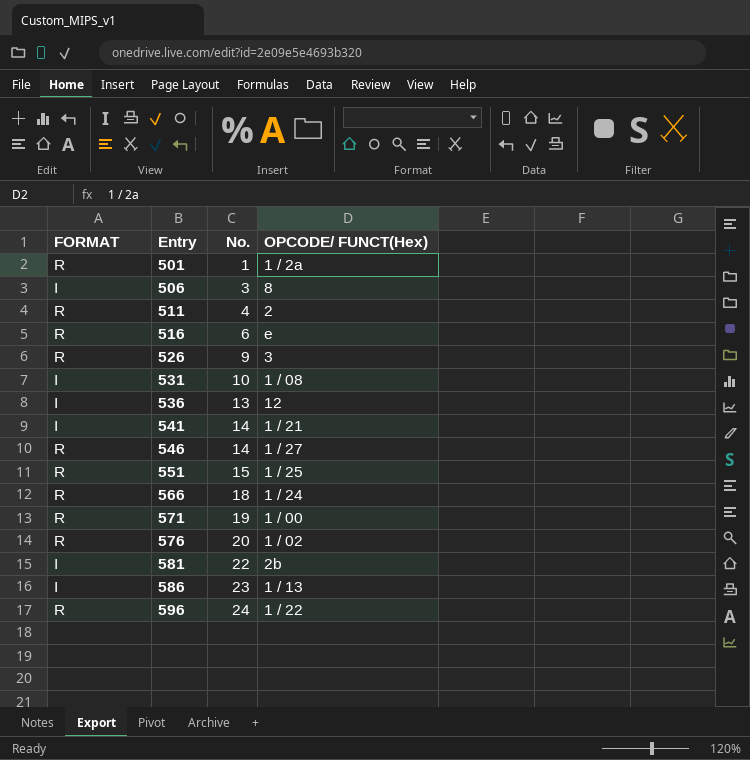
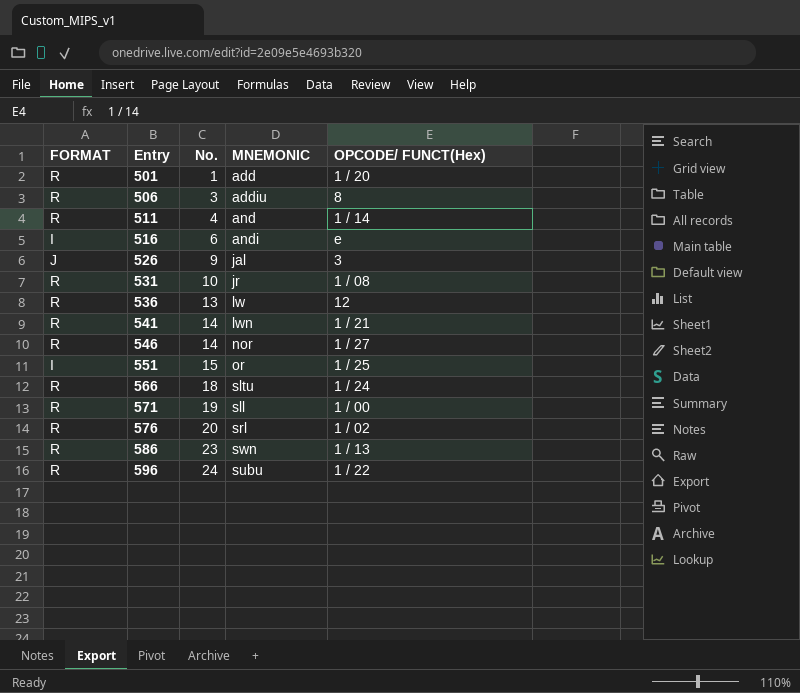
column MNEMONIC | position: none -> 4
row 581: I | 22 | 2b -> none
501 | OPCODE/ FUNCT(Hex): 1 / 2a -> 1 / 20
506 | FORMAT: I -> R
511 | OPCODE/ FUNCT(Hex): 2 -> 1 / 14
516 | FORMAT: R -> I
526 | FORMAT: R -> J
531 | FORMAT: I -> R
536 | FORMAT: I -> R
541 | FORMAT: I -> R
551 | FORMAT: R -> I
586 | FORMAT: I -> R

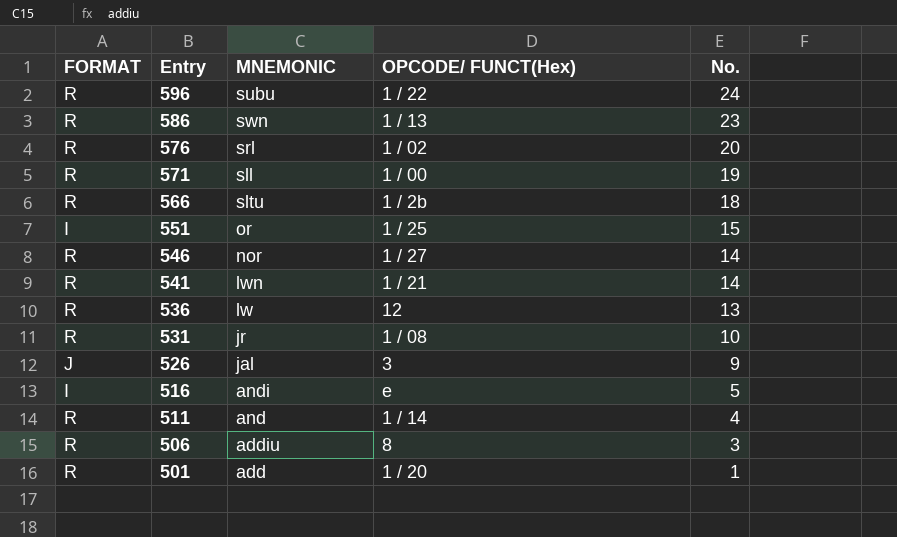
row order: Entry ascending -> Entry descending
column No. | position: 3 -> 5
566 | OPCODE/ FUNCT(Hex): 1 / 24 -> 1 / 2b
516 | No.: 6 -> 5

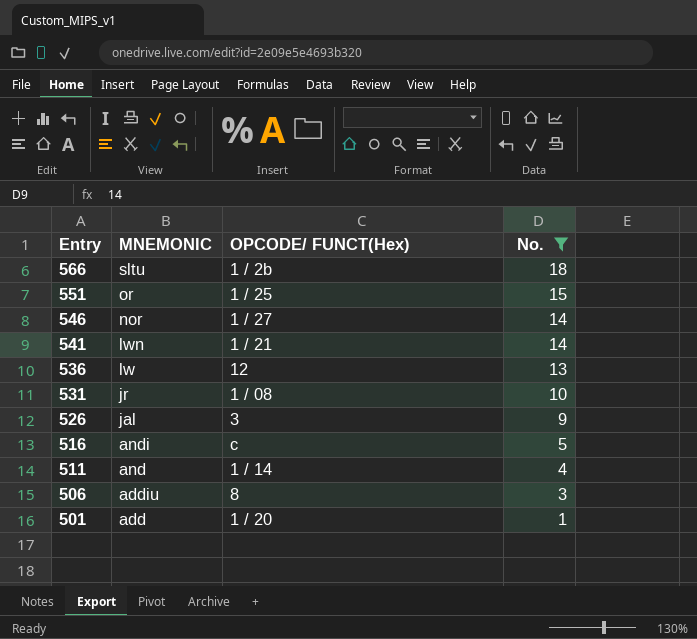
filter: none -> No. <= 18
column FORMAT | position: 1 -> none
516 | OPCODE/ FUNCT(Hex): e -> c

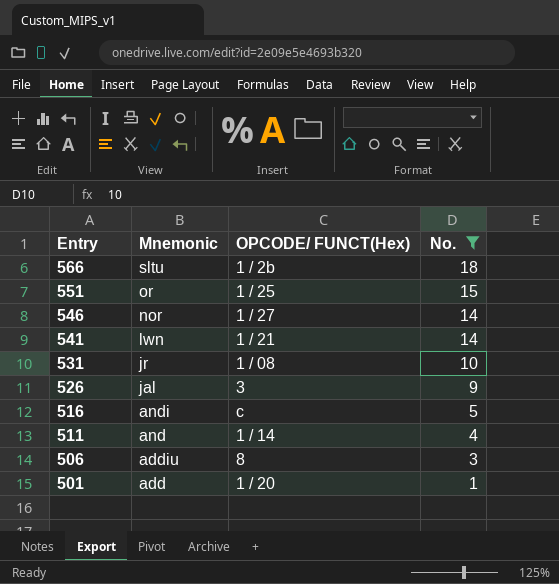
column name: MNEMONIC -> Mnemonic
row 536: lw | 12 | 13 -> none

